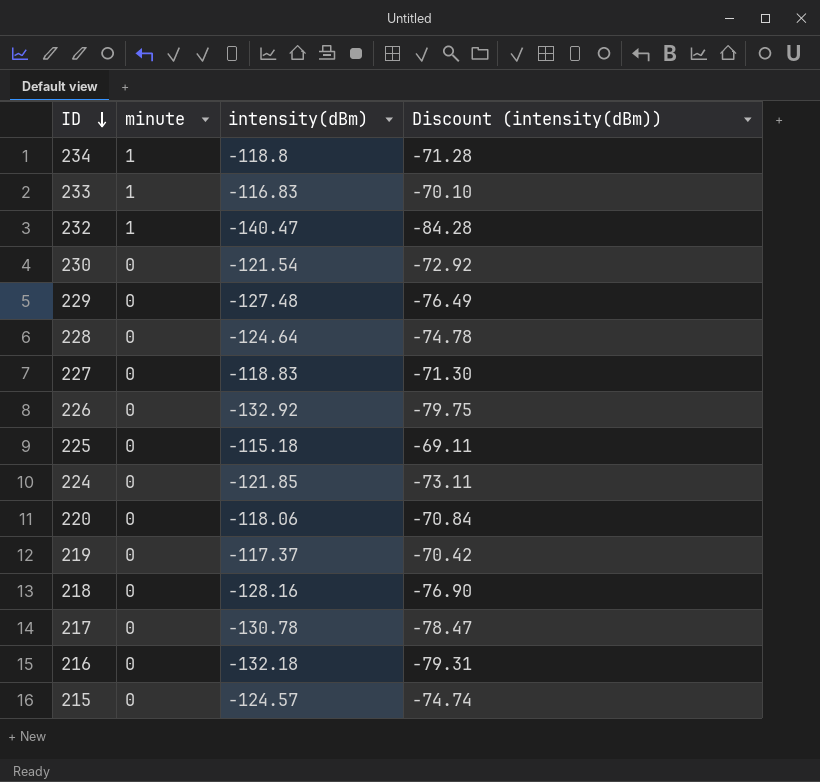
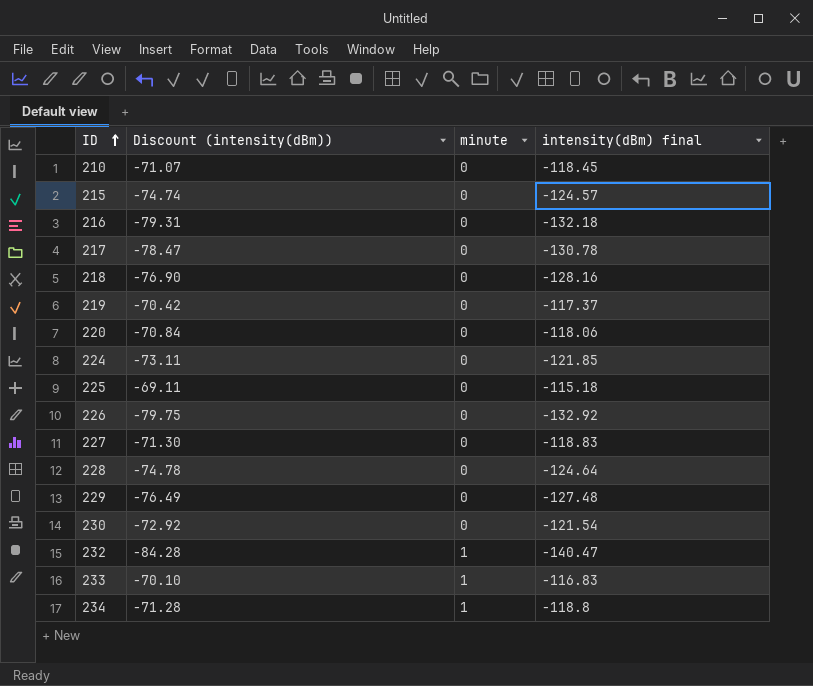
row order: ID descending -> ID ascending
column Discount (intensity(dBm)) | position: 4 -> 2
column name: intensity(dBm) -> intensity(dBm) final
row 210: none -> -71.07 | 0 | -118.45

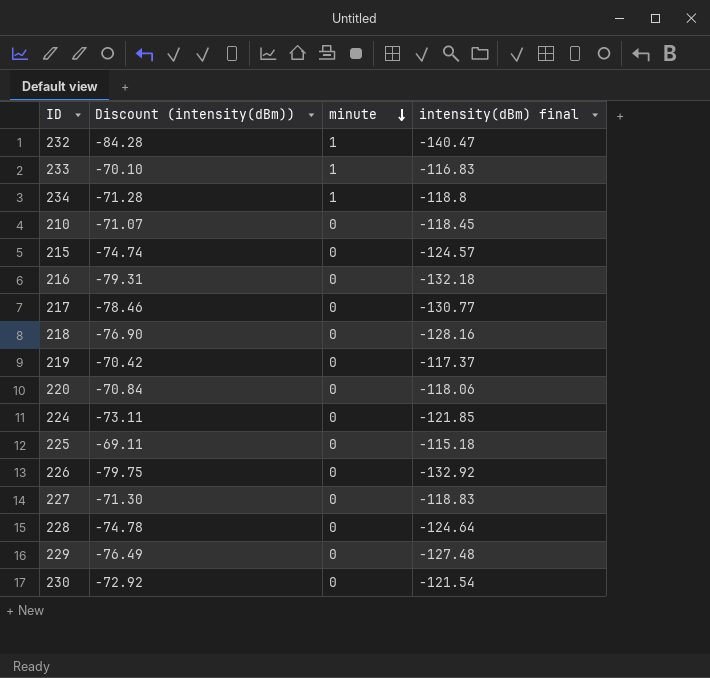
row order: ID ascending -> minute descending
217 | Discount (intensity(dBm)): -78.47 -> -78.46
217 | intensity(dBm) final: -130.78 -> -130.77

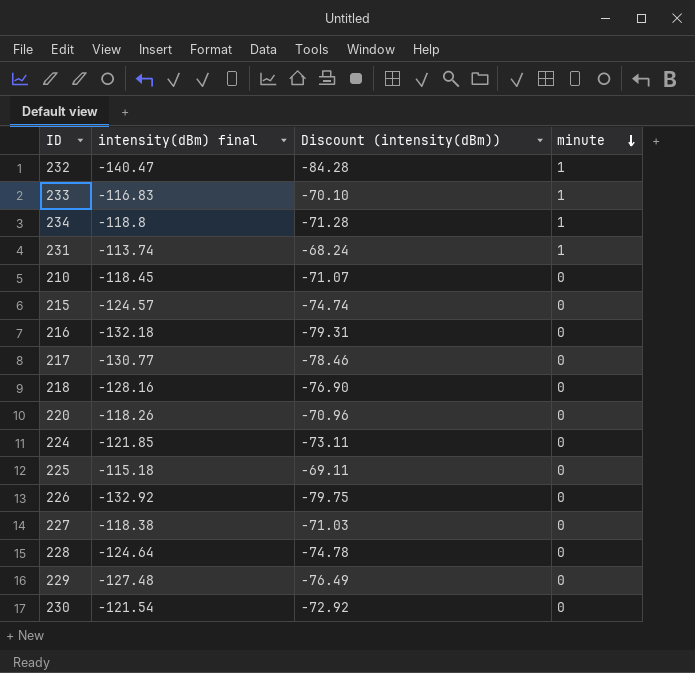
column intensity(dBm) final | position: 4 -> 2
row 219: -70.42 | 0 | -117.37 -> none
row 231: none -> -113.74 | -68.24 | 1
220 | intensity(dBm) final: -118.06 -> -118.26
220 | Discount (intensity(dBm)): -70.84 -> -70.96
227 | intensity(dBm) final: -118.83 -> -118.38
227 | Discount (intensity(dBm)): -71.30 -> -71.03

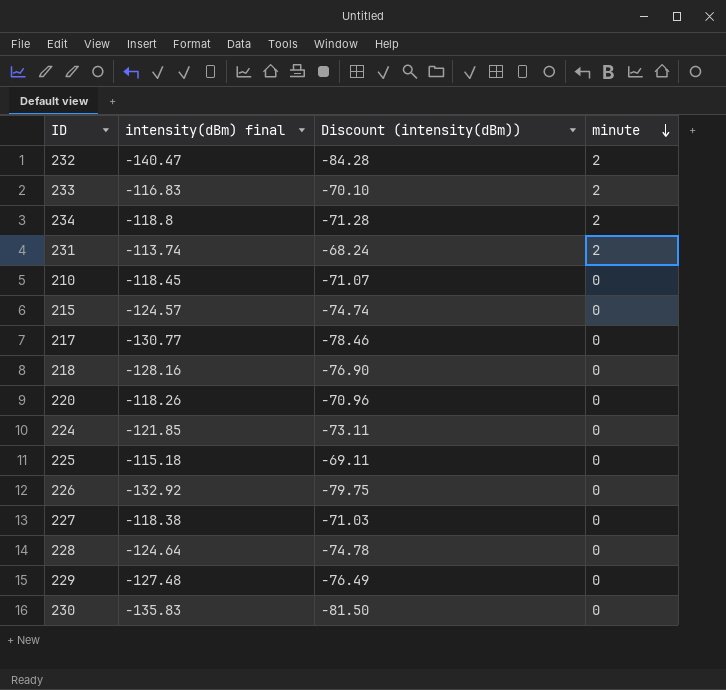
row 216: -132.18 | -79.31 | 0 -> none
232 | minute: 1 -> 2
233 | minute: 1 -> 2
234 | minute: 1 -> 2
231 | minute: 1 -> 2
230 | intensity(dBm) final: -121.54 -> -135.83
230 | Discount (intensity(dBm)): -72.92 -> -81.50

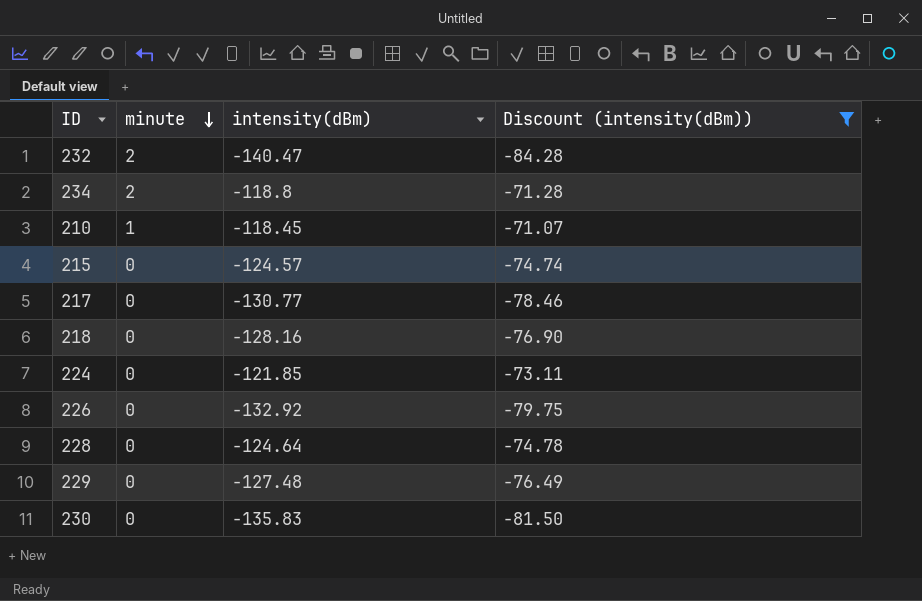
filter: none -> Discount (intensity(dBm)) <= -71.07
column minute | position: 4 -> 2
column name: intensity(dBm) final -> intensity(dBm)
210 | minute: 0 -> 1

